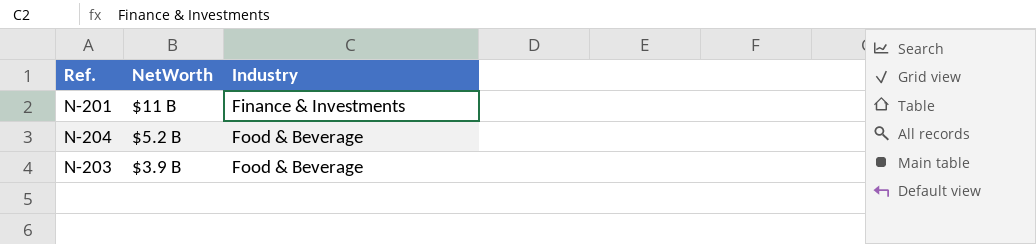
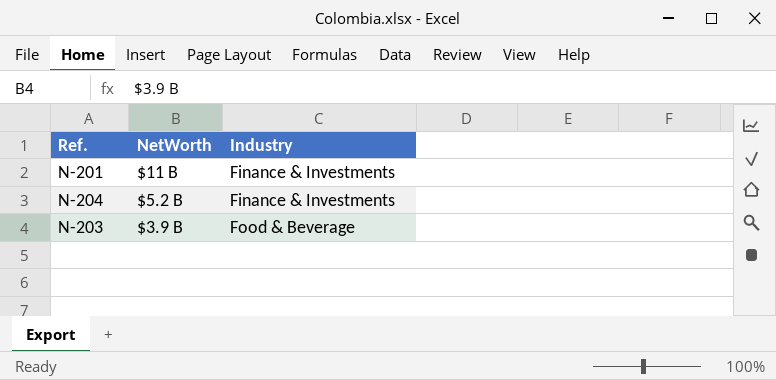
N-204 | Industry: Food & Beverage -> Finance & Investments

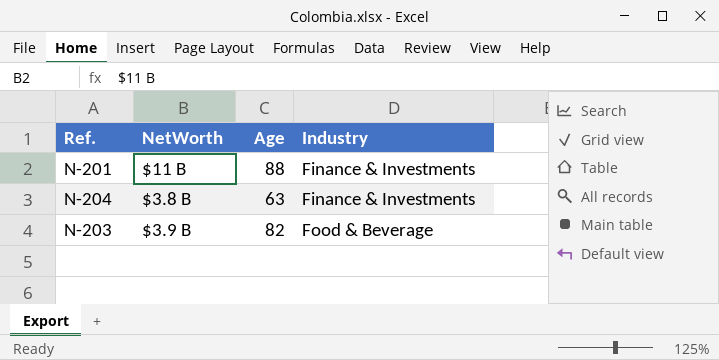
column Age | position: none -> 3
N-204 | NetWorth: $5.2 B -> $3.8 B

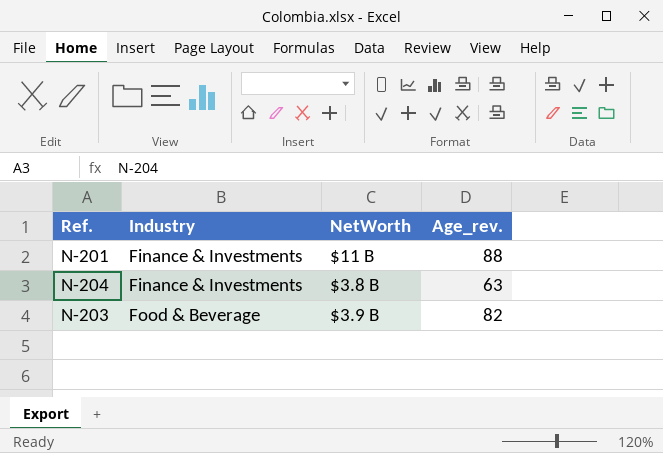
column Industry | position: 4 -> 2
column name: Age -> Age_rev.

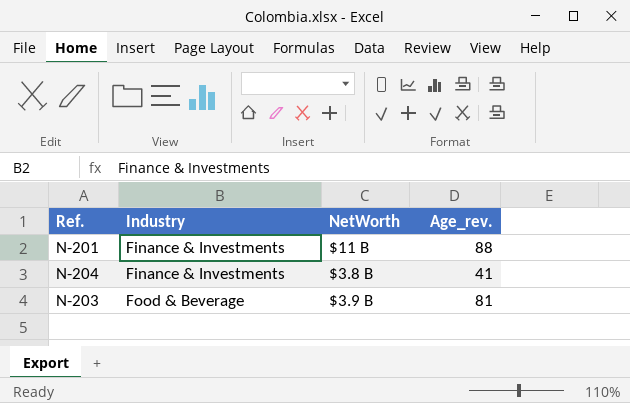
N-204 | Age_rev.: 63 -> 41
N-203 | Age_rev.: 82 -> 81

